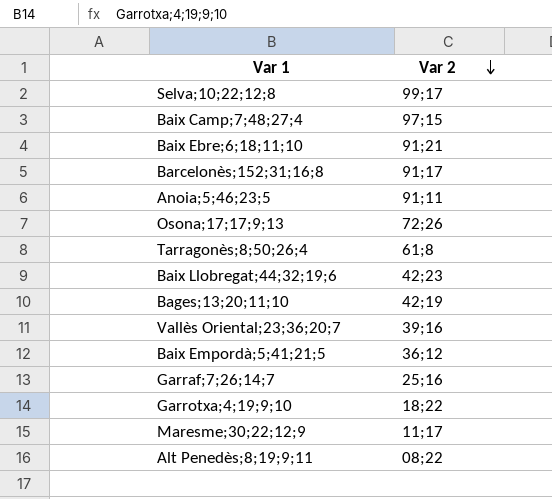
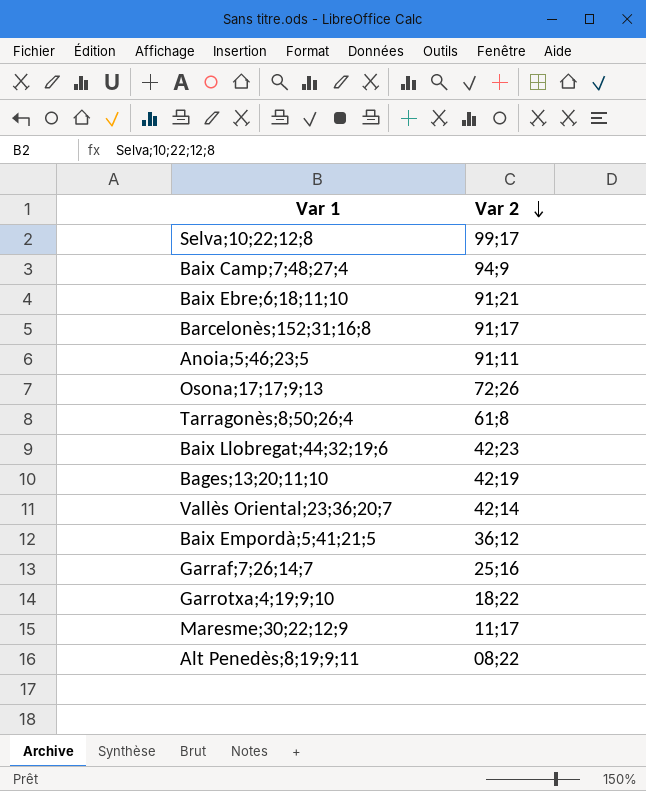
Baix Camp;7;48;27;4 | Var 2: 97;15 -> 94;9
Vallès Oriental;23;36;20;7 | Var 2: 39;16 -> 42;14

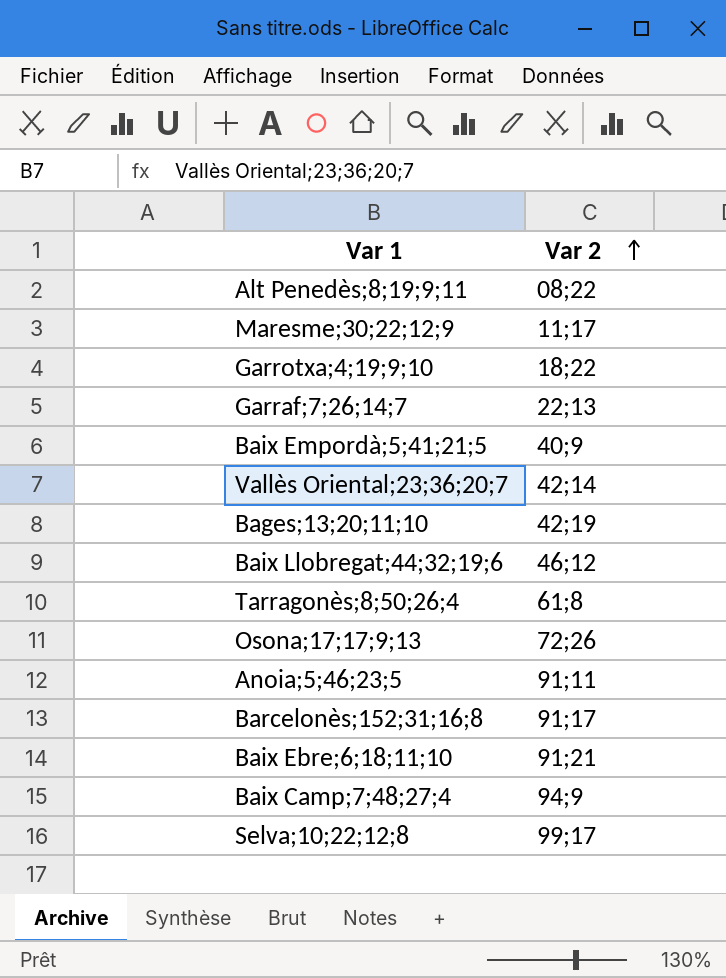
row order: Var 2 descending -> Var 2 ascending
Garraf;7;26;14;7 | Var 2: 25;16 -> 22;13
Baix Empordà;5;41;21;5 | Var 2: 36;12 -> 40;9
Baix Llobregat;44;32;19;6 | Var 2: 42;23 -> 46;12

